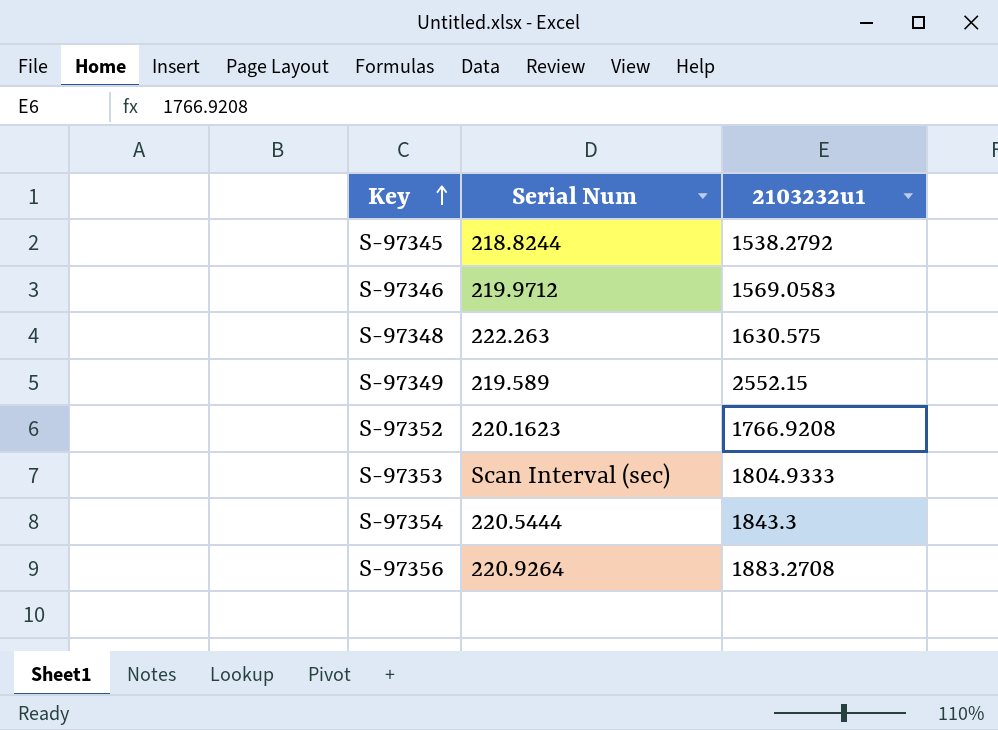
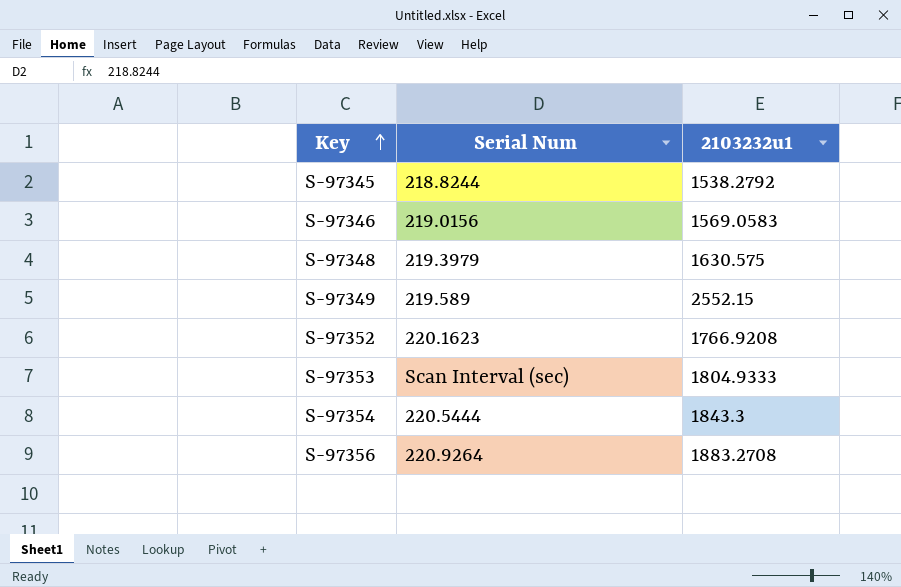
S-97346 | Serial Num: 219.9712 -> 219.0156
S-97348 | Serial Num: 222.263 -> 219.3979

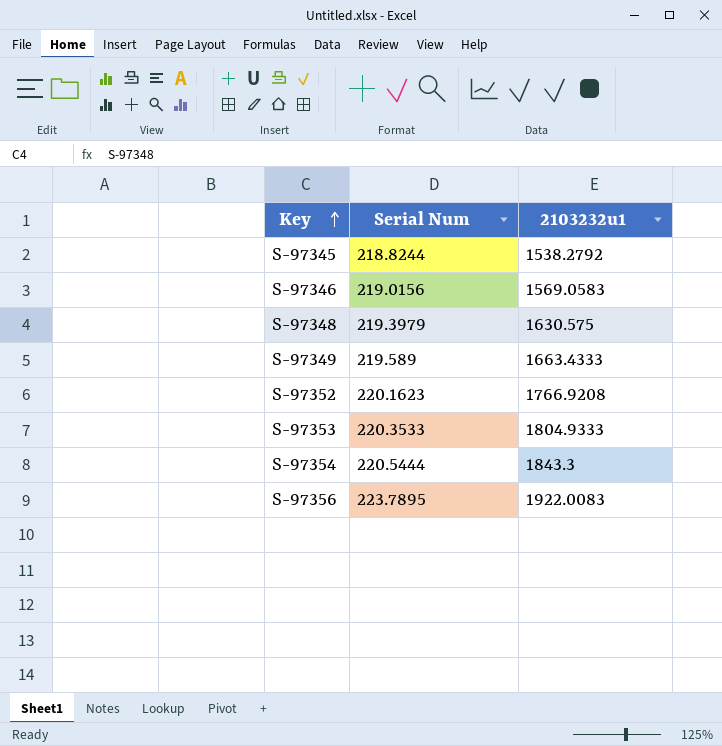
S-97349 | 2103232u1: 2552.15 -> 1663.4333
S-97353 | Serial Num: Scan Interval (sec) -> 220.3533
S-97356 | Serial Num: 220.9264 -> 223.7895
S-97356 | 2103232u1: 1883.2708 -> 1922.0083

